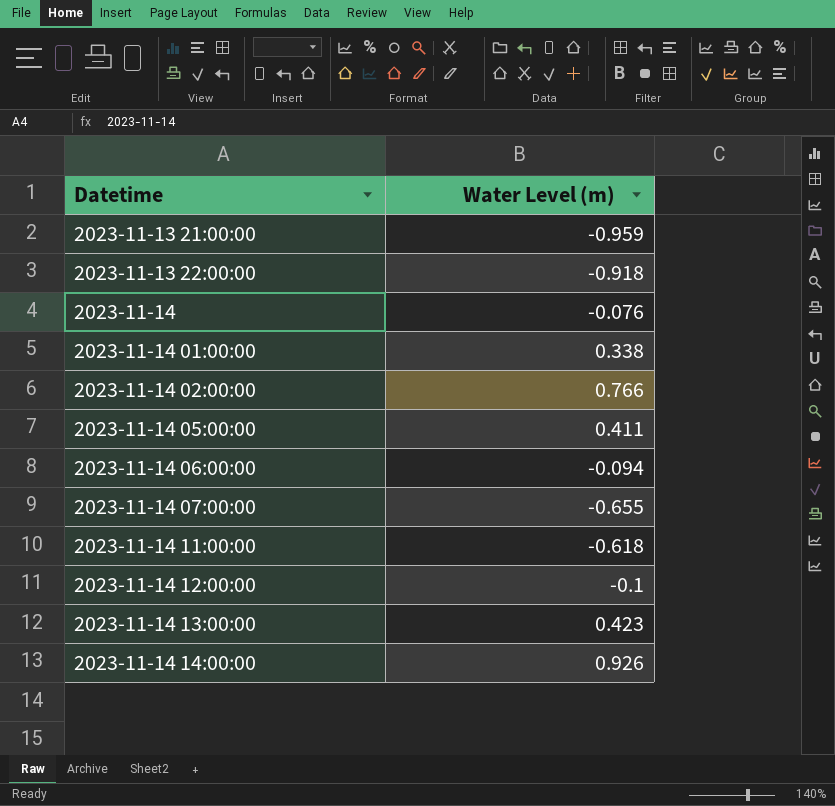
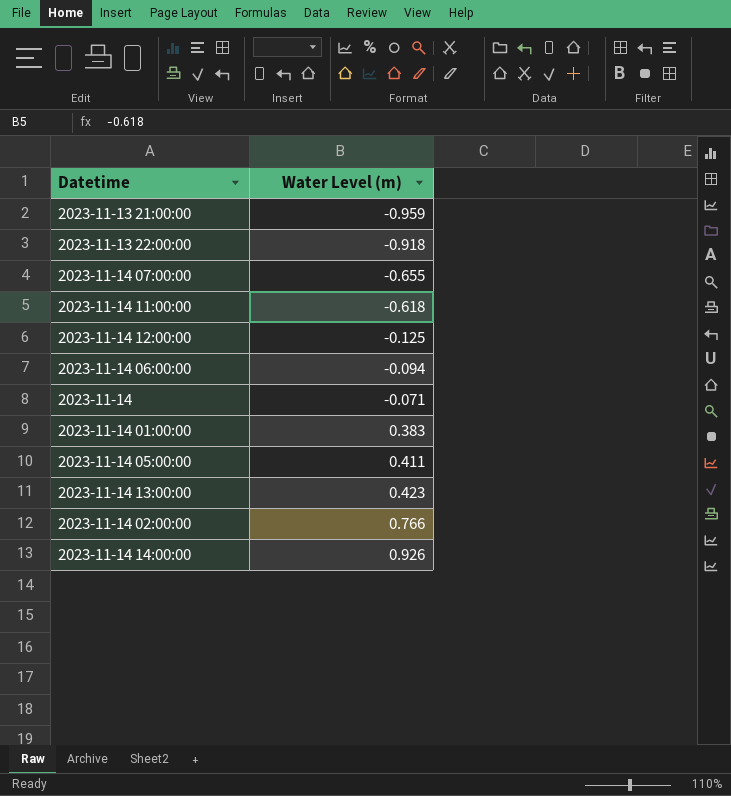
row order: Datetime ascending -> Water Level (m) ascending
2023-11-14 12:00:00 | Water Level (m): -0.1 -> -0.125
2023-11-14 | Water Level (m): -0.076 -> -0.071
2023-11-14 01:00:00 | Water Level (m): 0.338 -> 0.383

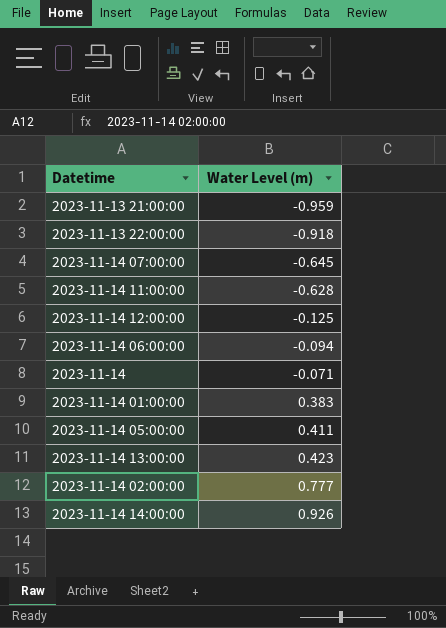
2023-11-14 07:00:00 | Water Level (m): -0.655 -> -0.645
2023-11-14 11:00:00 | Water Level (m): -0.618 -> -0.628
2023-11-14 02:00:00 | Water Level (m): 0.766 -> 0.777

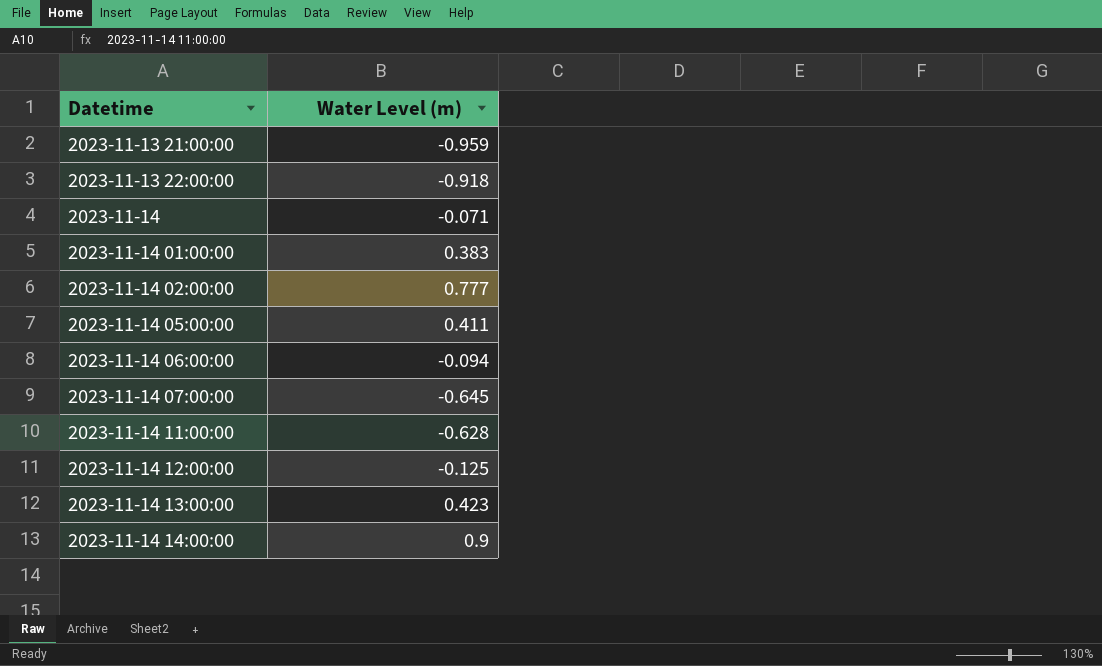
row order: Water Level (m) ascending -> Datetime ascending
2023-11-14 14:00:00 | Water Level (m): 0.926 -> 0.9

